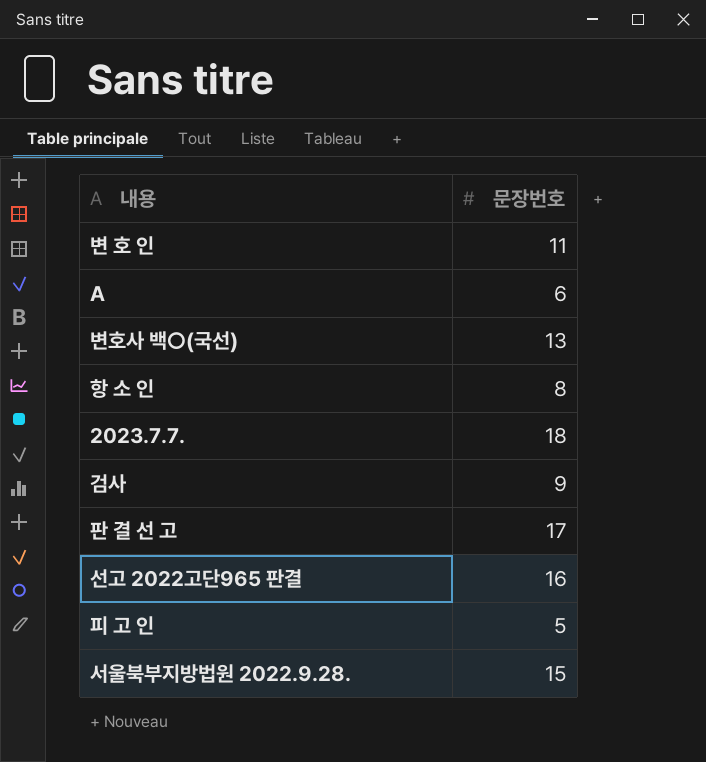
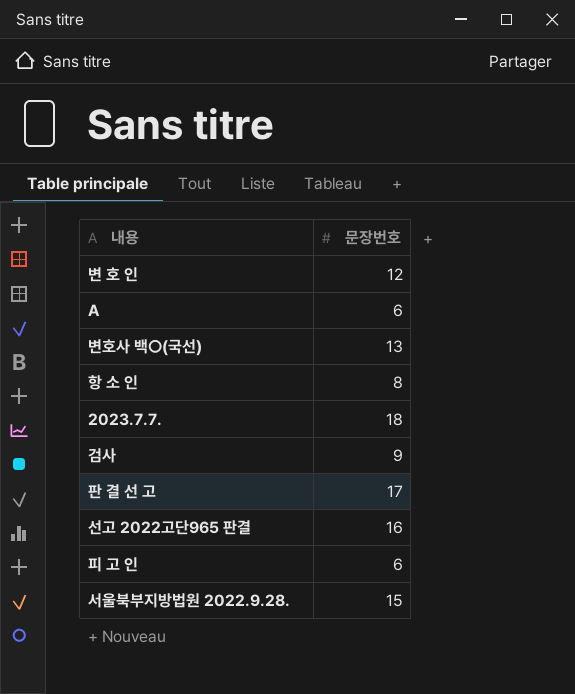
변 호 인 | 문장번호: 11 -> 12
피 고 인 | 문장번호: 5 -> 6

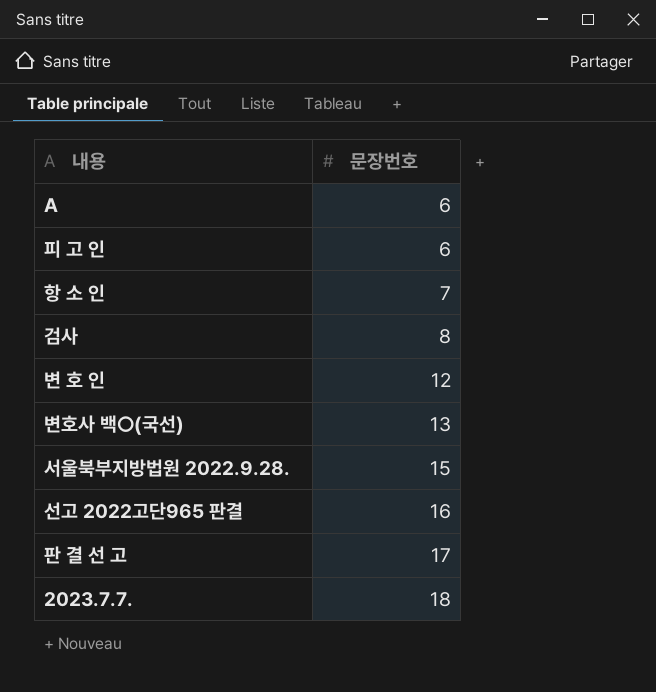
row order: none -> 문장번호 ascending
항 소 인 | 문장번호: 8 -> 7
검사 | 문장번호: 9 -> 8

